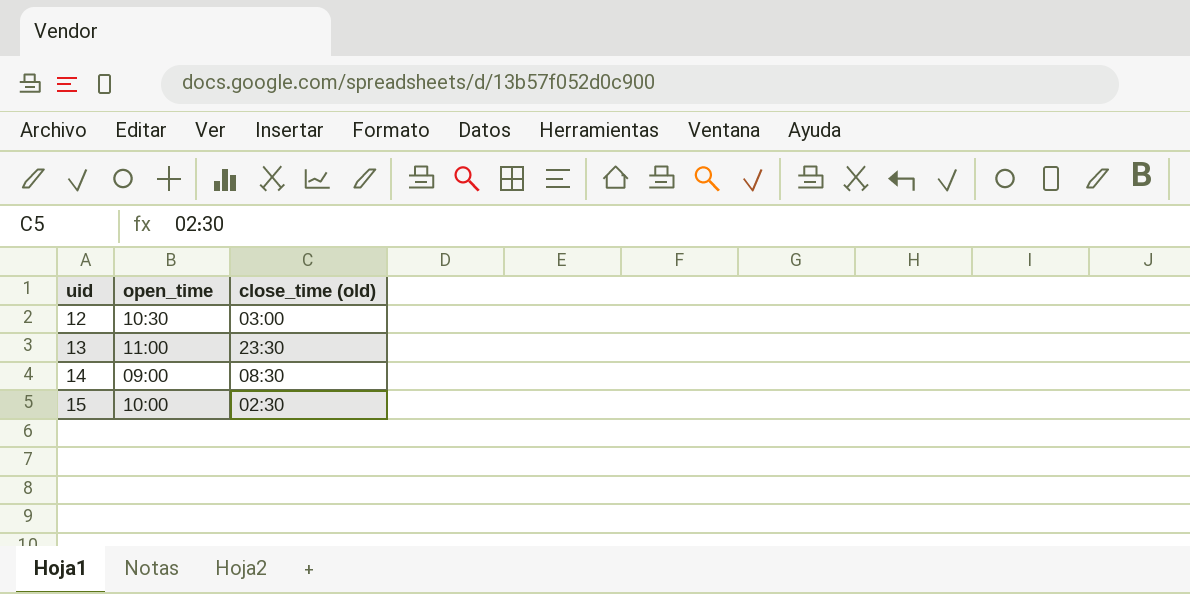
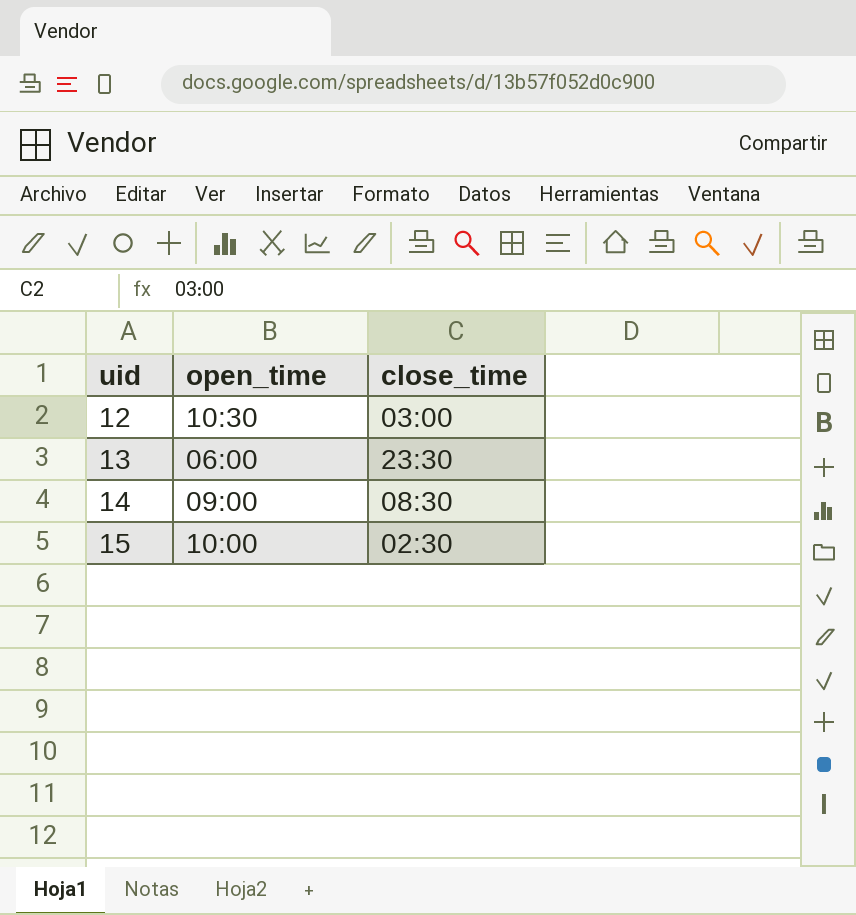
column name: close_time (old) -> close_time
13 | open_time: 11:00 -> 06:00

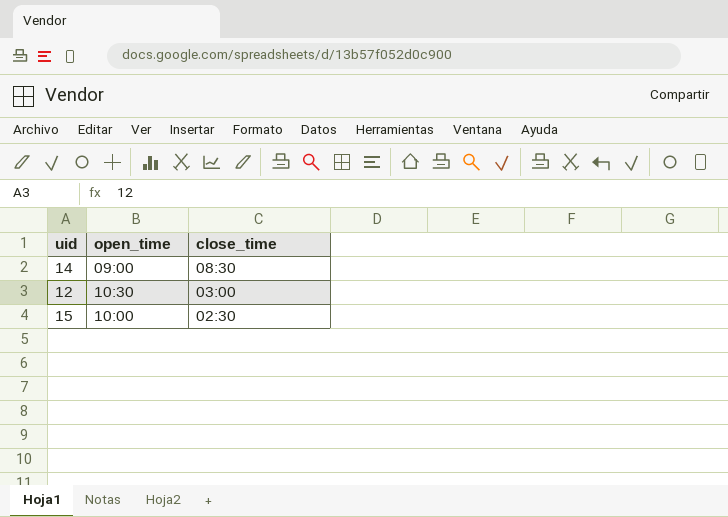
row order: uid ascending -> close_time descending
row 13: 06:00 | 23:30 -> none

